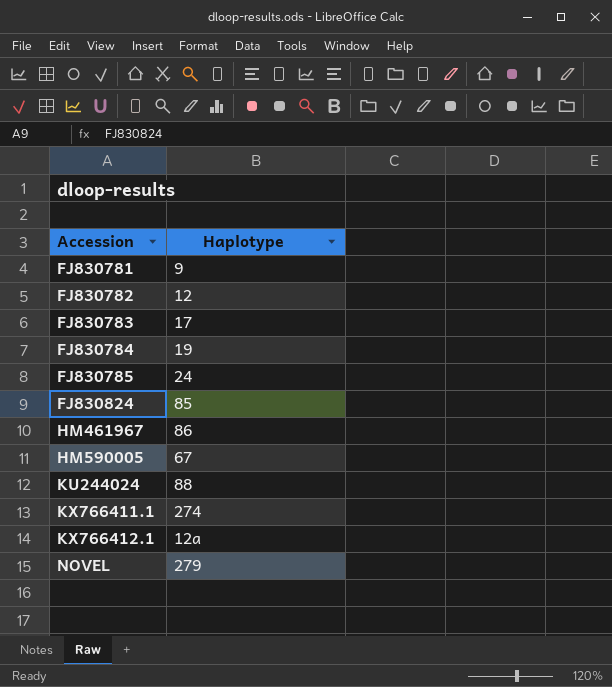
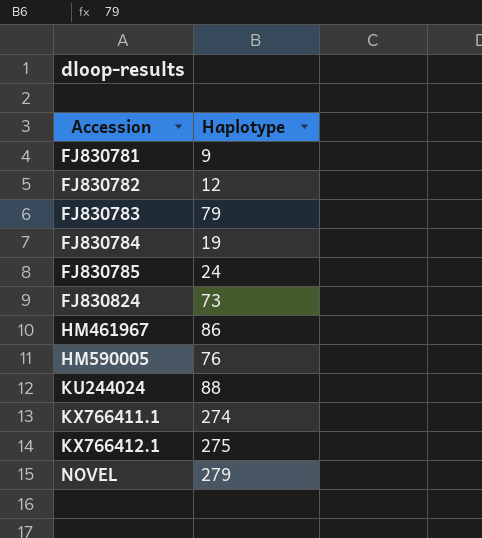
FJ830783 | Haplotype: 17 -> 79
FJ830824 | Haplotype: 85 -> 73
HM590005 | Haplotype: 67 -> 76
KX766412.1 | Haplotype: 12a -> 275

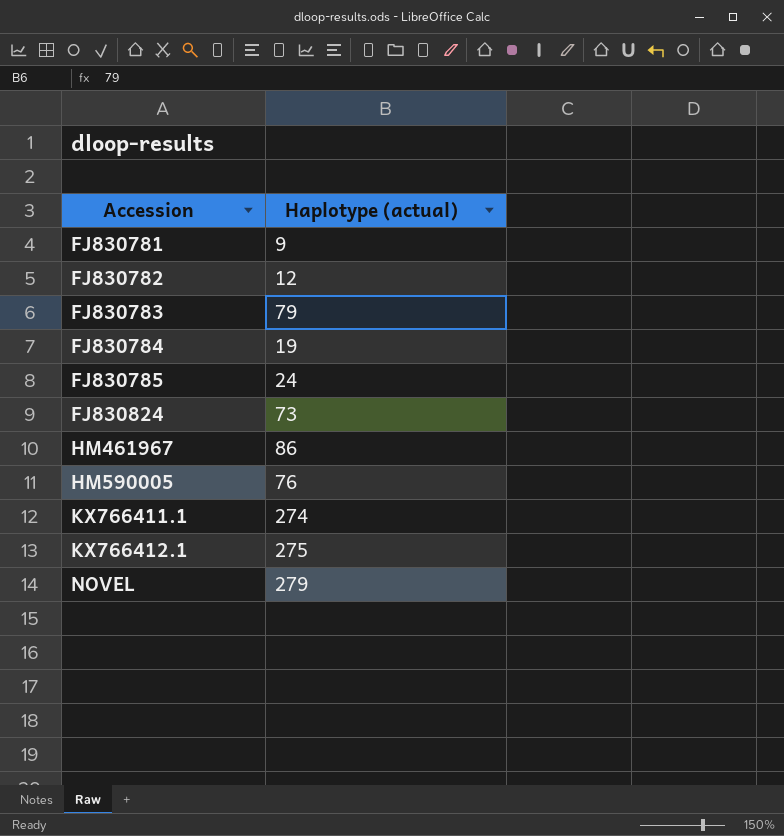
column name: Haplotype -> Haplotype (actual)
row KU244024: 88 -> none

